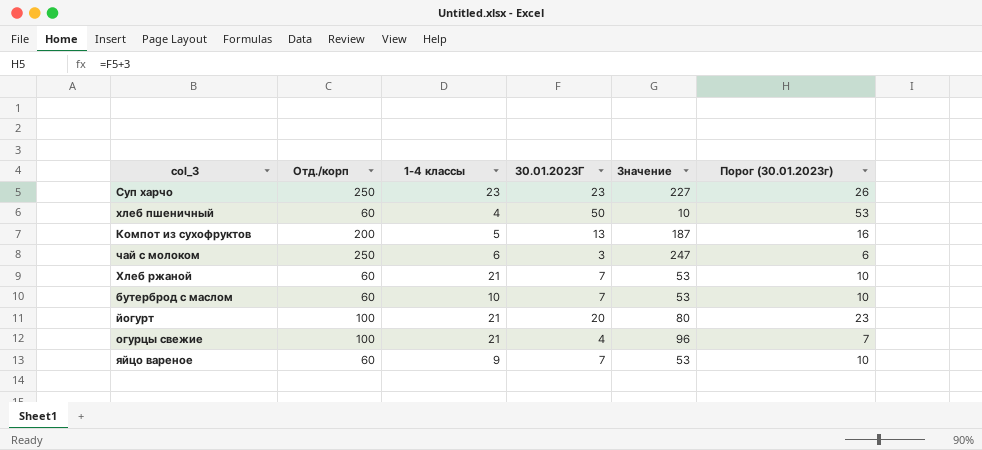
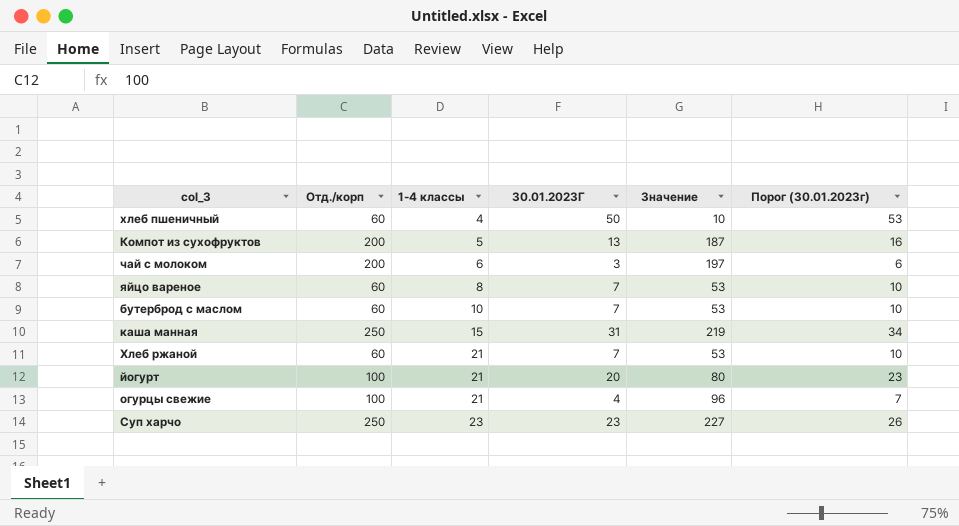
row order: none -> 1-4 классы ascending
чай с молоком | Отд./корп: 250 -> 200
чай с молоком | Значение: 247 -> 197
яйцо вареное | 1-4 классы: 9 -> 8
row каша манная: none -> 250 | 15 | 31 | 219 | 34

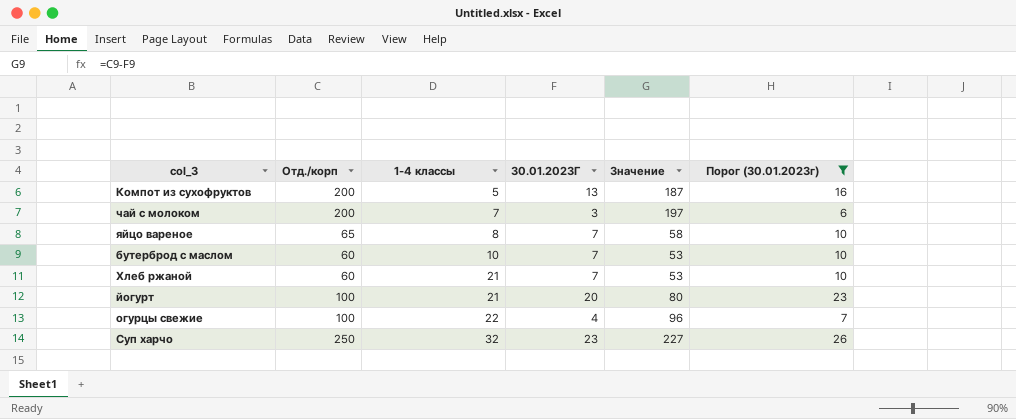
filter: none -> Порог (30.01.2023г) <= 26
чай с молоком | 1-4 классы: 6 -> 7
яйцо вареное | Отд./корп: 60 -> 65
яйцо вареное | Значение: 53 -> 58
огурцы свежие | 1-4 классы: 21 -> 22
Суп харчо | 1-4 классы: 23 -> 32

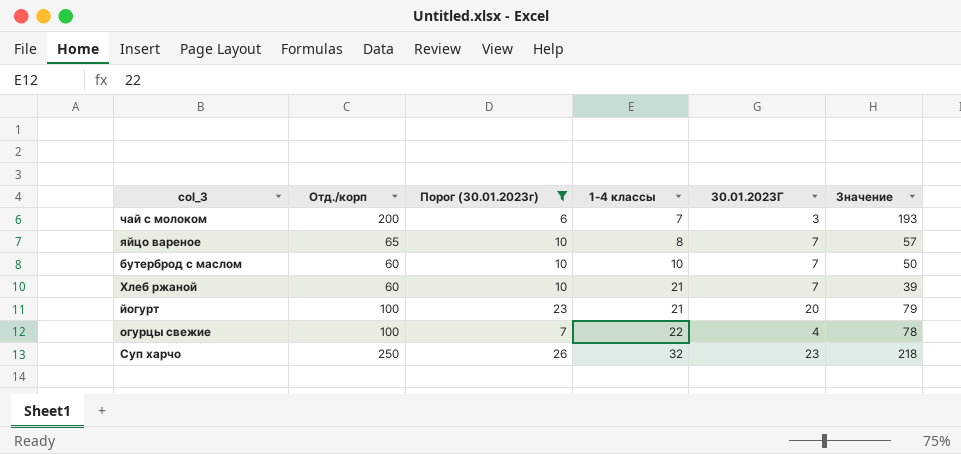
column Порог (30.01.2023г) | position: 6 -> 3
column Значение | formula: [Отд./корп] - [30.01.2023Г] -> [Отд./корп] - [1-4 классы]
row Компот из сухофруктов: 200 | 5 | 13 | 187 | 16 -> none

